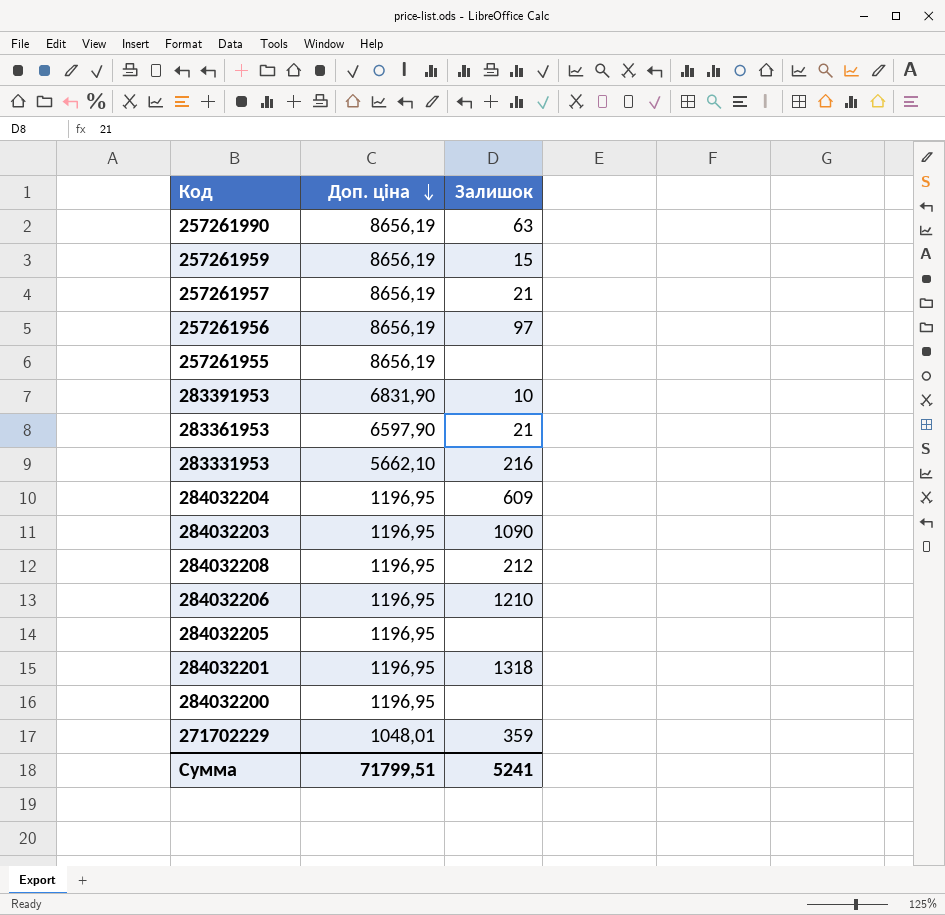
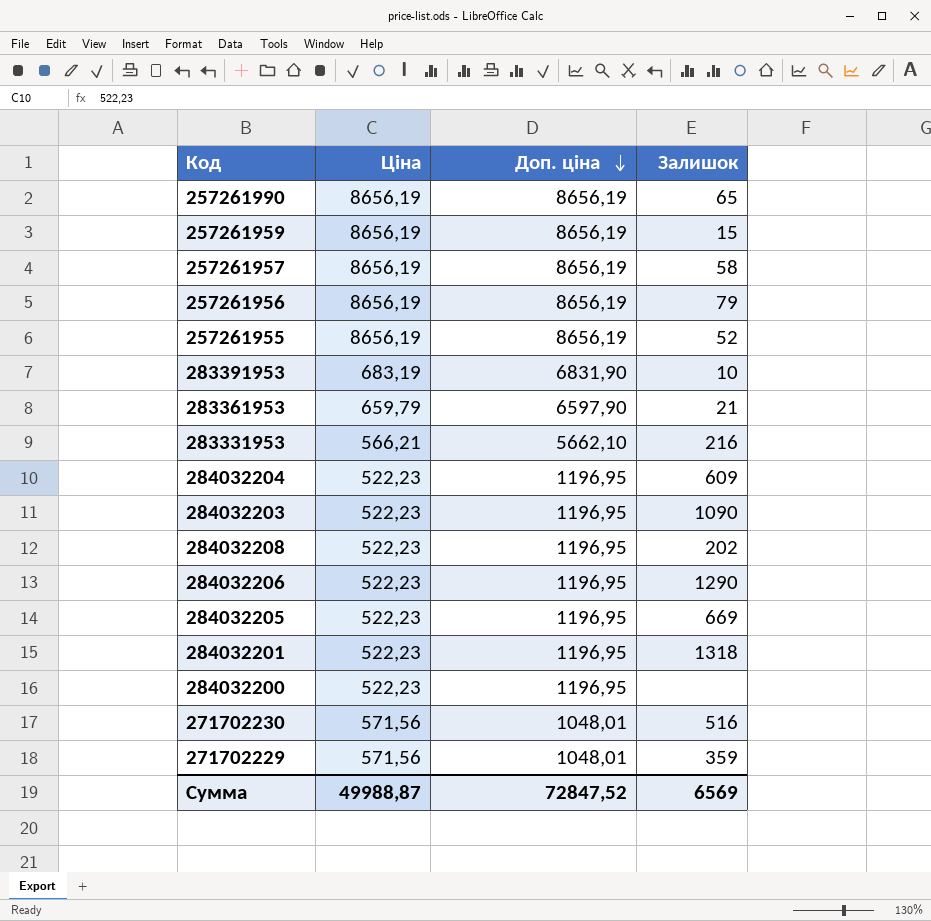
column Ціна | position: none -> 2
257261990 | Залишок: 63 -> 65
257261957 | Залишок: 21 -> 58
257261956 | Залишок: 97 -> 79
257261955 | Залишок: none -> 52
284032208 | Залишок: 212 -> 202
284032206 | Залишок: 1210 -> 1290
284032205 | Залишок: none -> 669
row 271702230: none -> 571,56 | 1048,01 | 516
Сумма | Доп. ціна: 71799,51 -> 72847,52
Сумма | Залишок: 5241 -> 6569

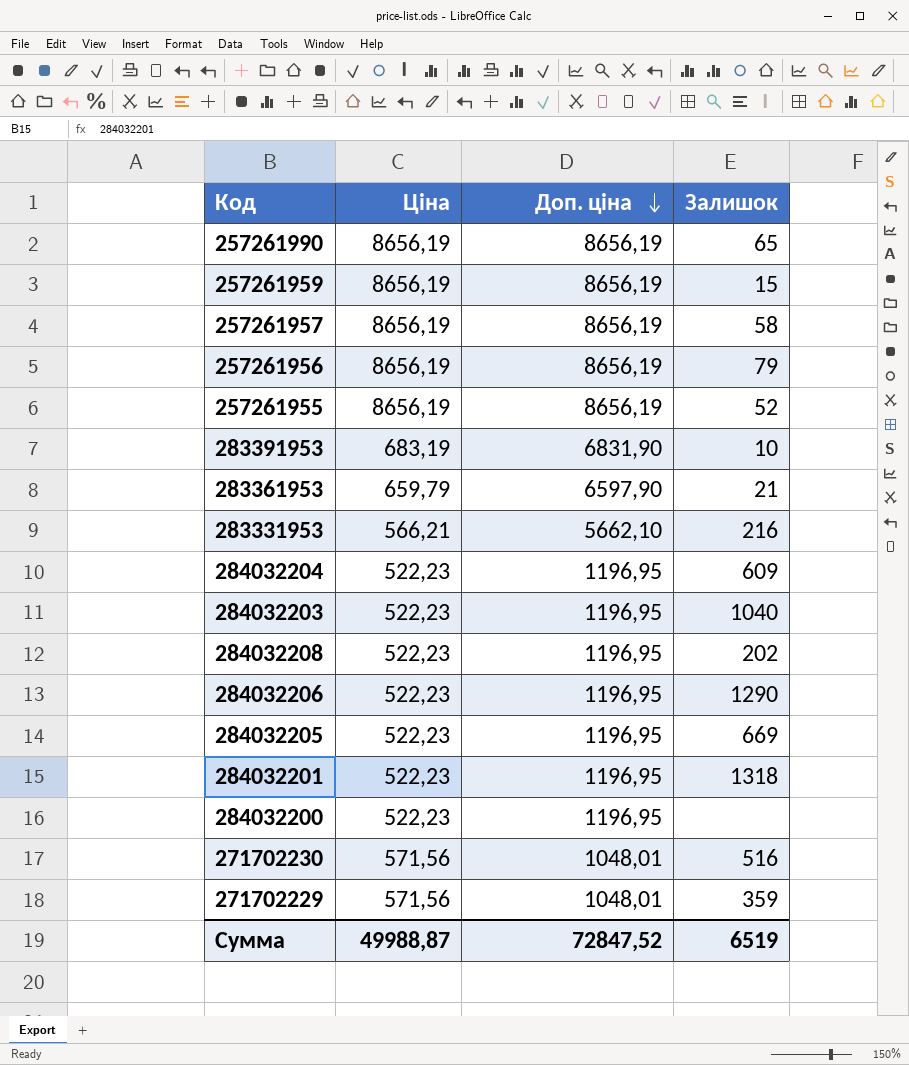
284032203 | Залишок: 1090 -> 1040
Сумма | Залишок: 6569 -> 6519

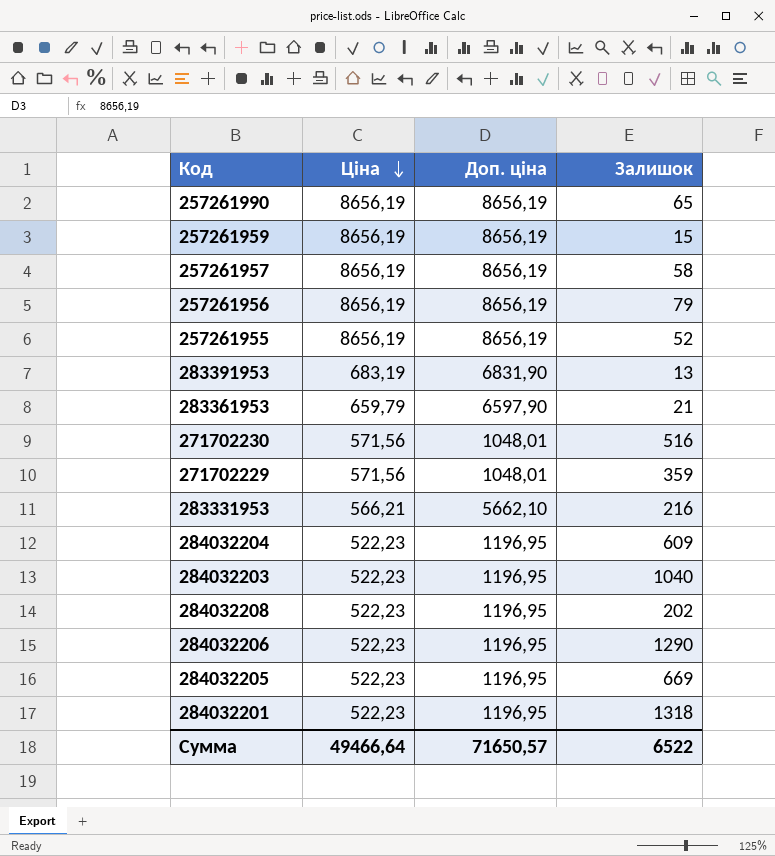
row order: Доп. ціна descending -> Ціна descending
row 284032200: 522,23 | 1196,95 | none -> none
283391953 | Залишок: 10 -> 13
Сумма | Ціна: 49988,87 -> 49466,64
Сумма | Доп. ціна: 72847,52 -> 71650,57
Сумма | Залишок: 6519 -> 6522

